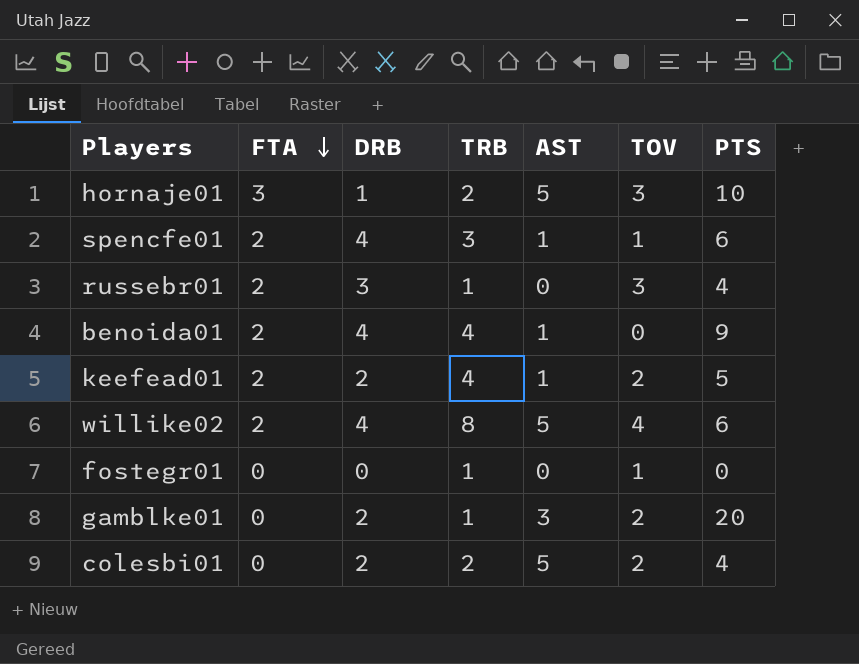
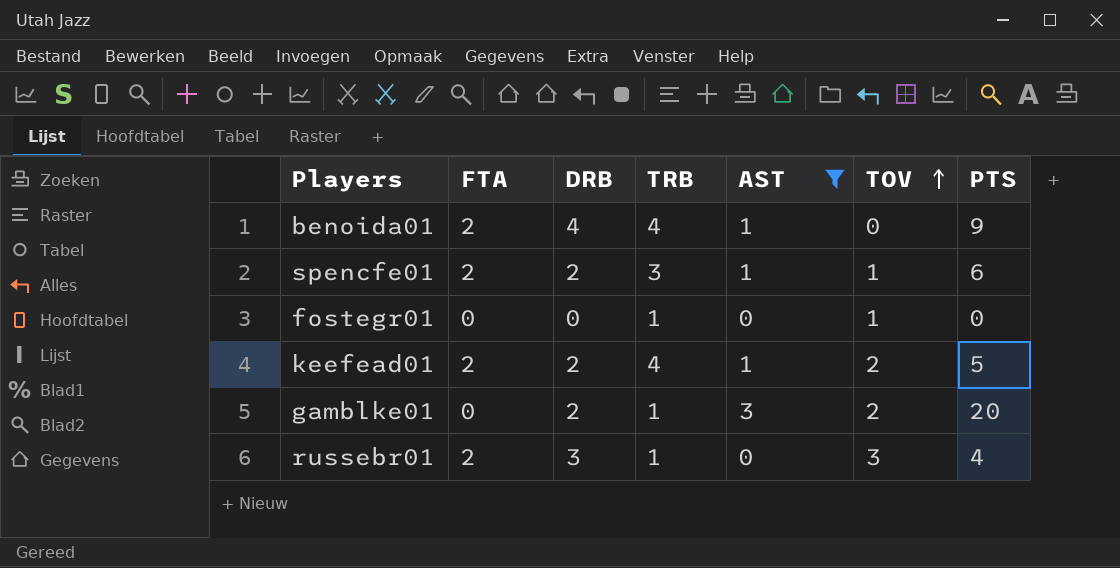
filter: none -> AST != 5
row order: FTA descending -> TOV ascending
spencfe01 | DRB: 4 -> 2

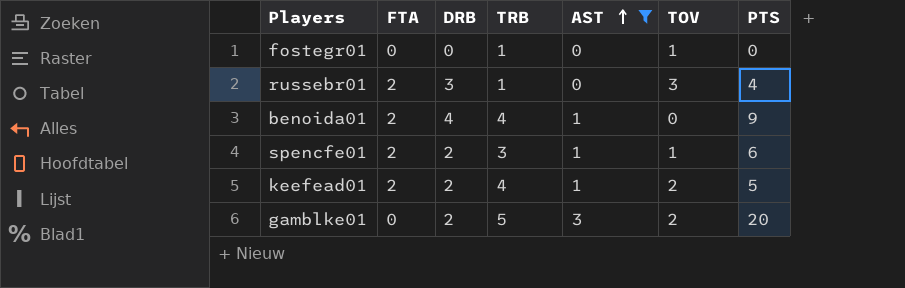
row order: TOV ascending -> AST ascending
gamblke01 | TRB: 1 -> 5

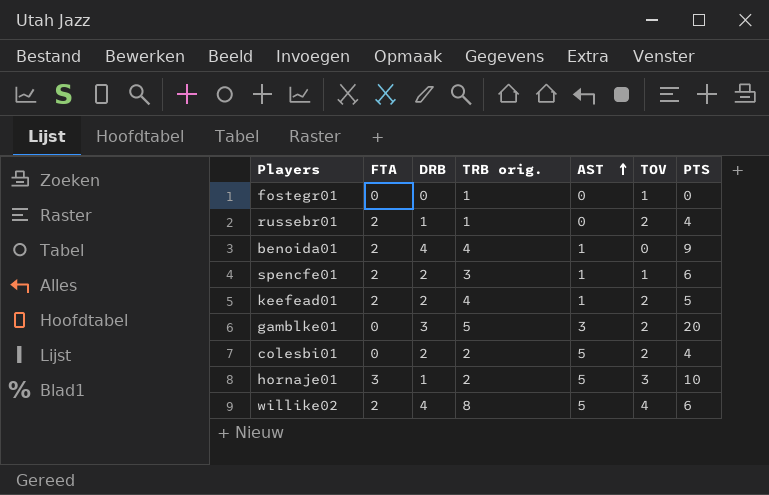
filter: AST != 5 -> none
column name: TRB -> TRB orig.
russebr01 | DRB: 3 -> 1
russebr01 | TOV: 3 -> 2
gamblke01 | DRB: 2 -> 3

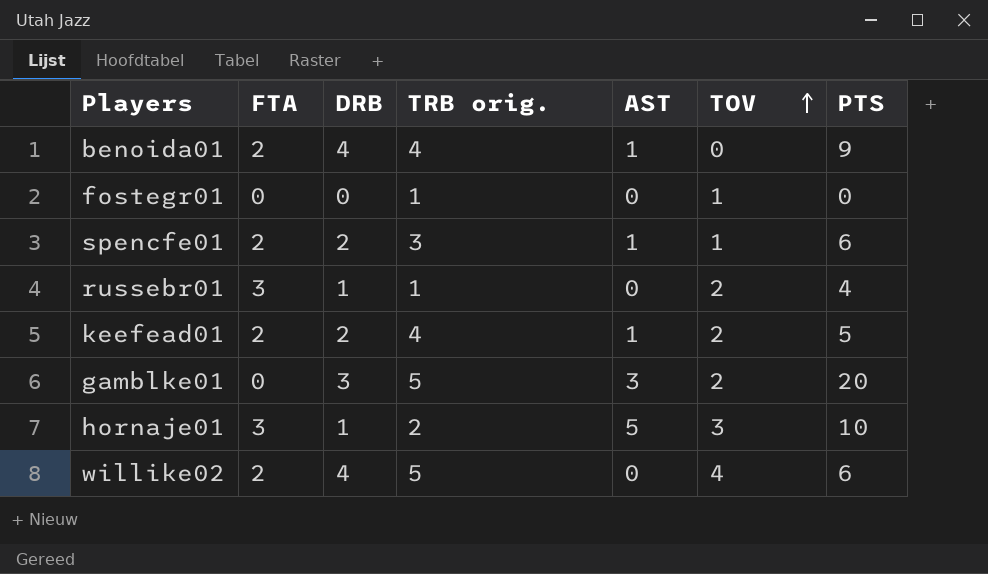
row order: AST ascending -> TOV ascending
row colesbi01: 0 | 2 | 2 | 5 | 2 | 4 -> none
russebr01 | FTA: 2 -> 3
willike02 | TRB orig.: 8 -> 5
willike02 | AST: 5 -> 0

